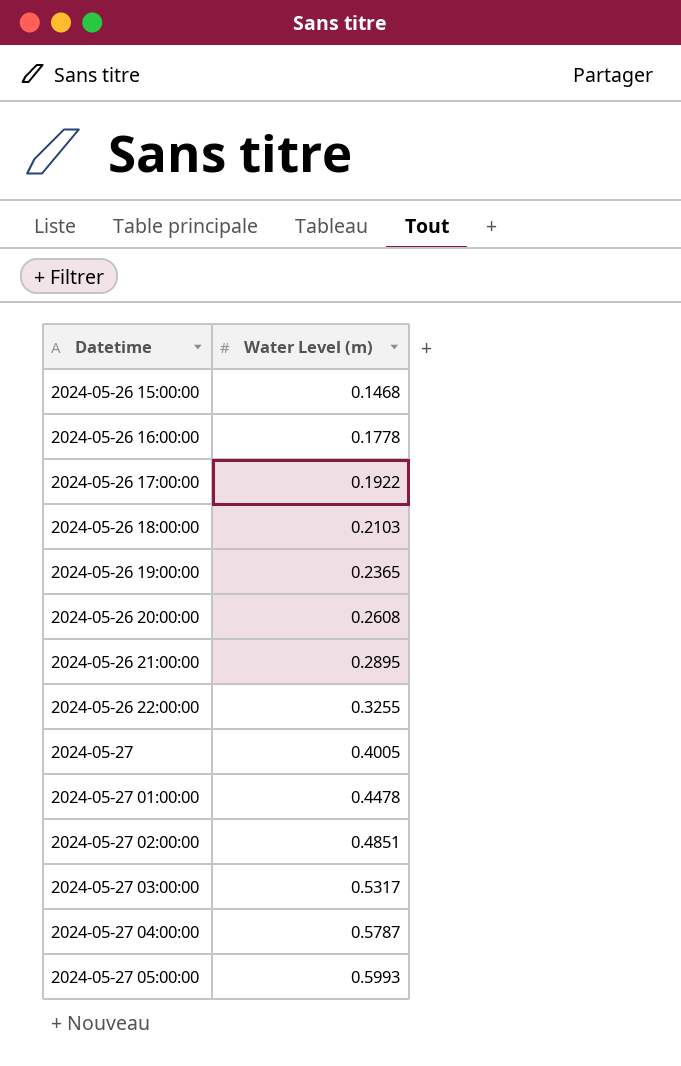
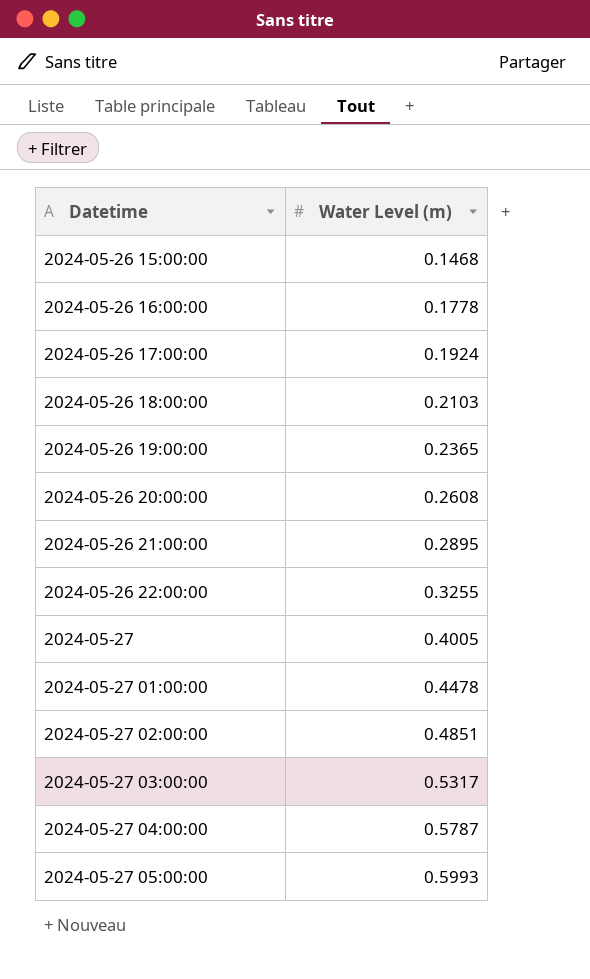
2024-05-26 17:00:00 | Water Level (m): 0.1922 -> 0.1924

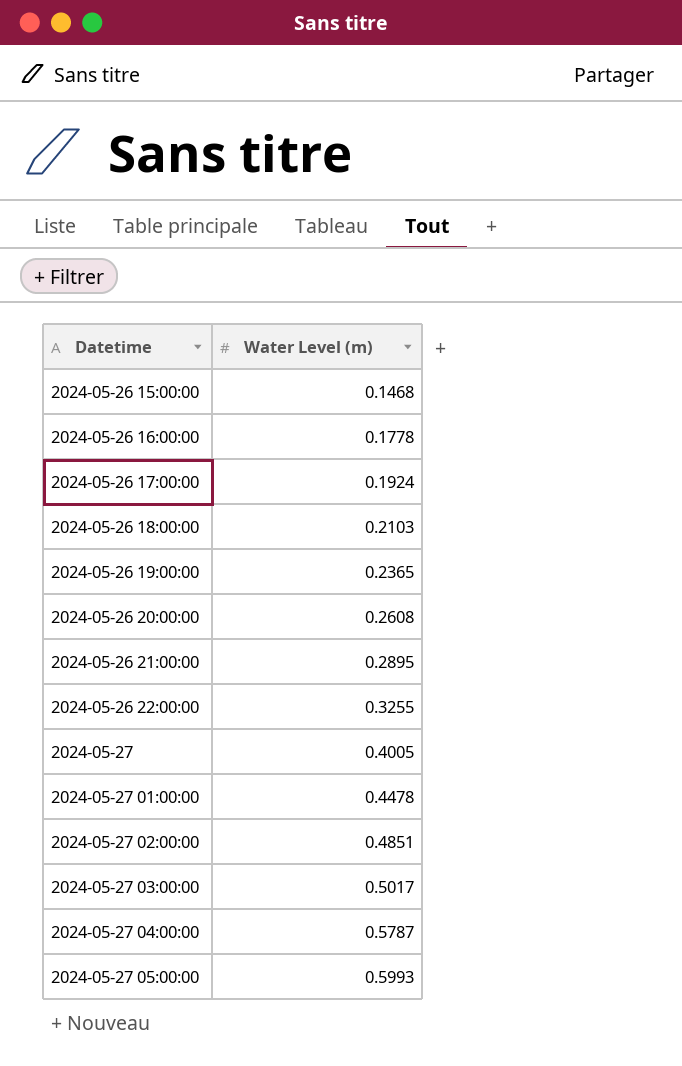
2024-05-27 03:00:00 | Water Level (m): 0.5317 -> 0.5017

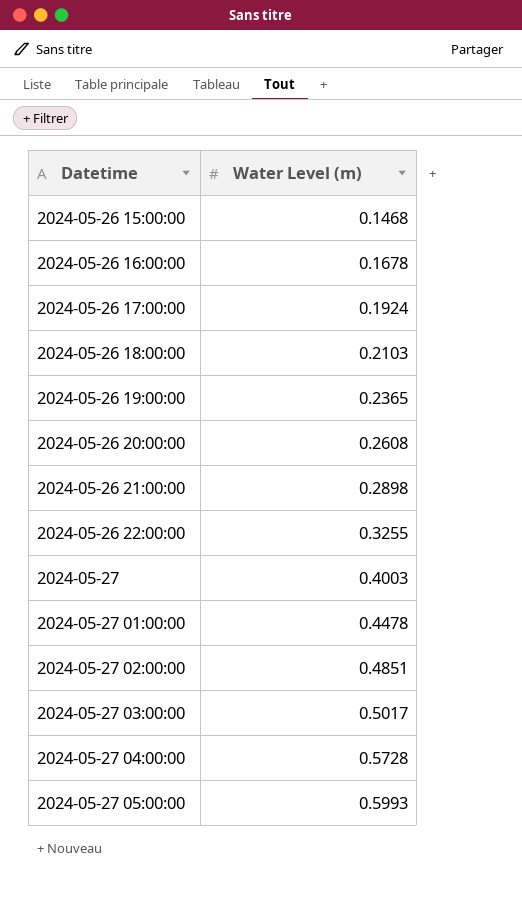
2024-05-26 16:00:00 | Water Level (m): 0.1778 -> 0.1678
2024-05-26 21:00:00 | Water Level (m): 0.2895 -> 0.2898
2024-05-27 | Water Level (m): 0.4005 -> 0.4003
2024-05-27 04:00:00 | Water Level (m): 0.5787 -> 0.5728

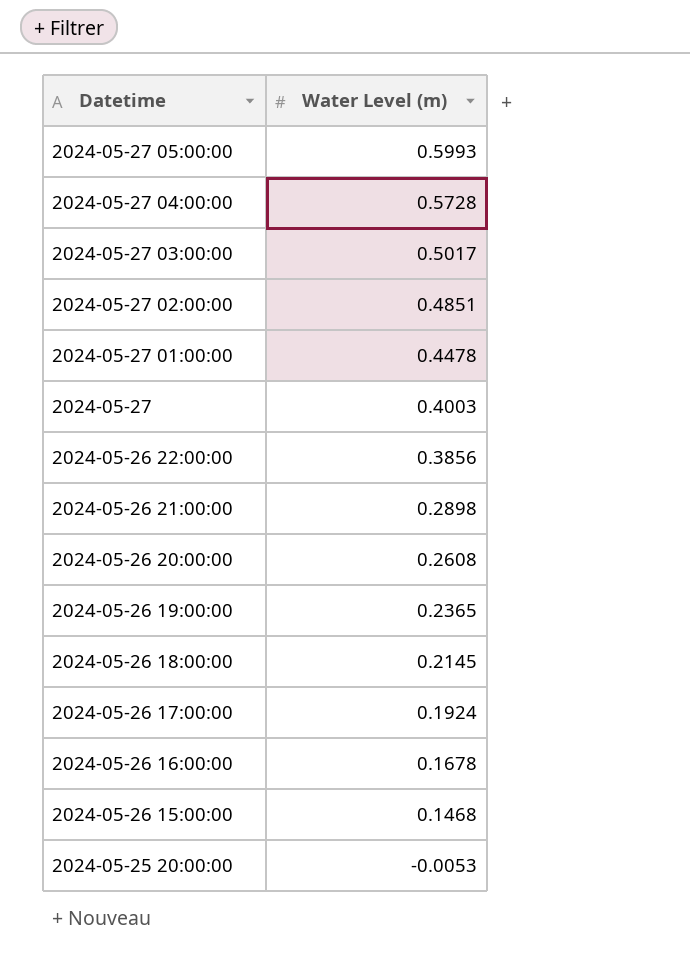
row order: Datetime ascending -> Datetime descending
2024-05-26 22:00:00 | Water Level (m): 0.3255 -> 0.3856
2024-05-26 18:00:00 | Water Level (m): 0.2103 -> 0.2145
row 2024-05-25 20:00:00: none -> -0.0053

